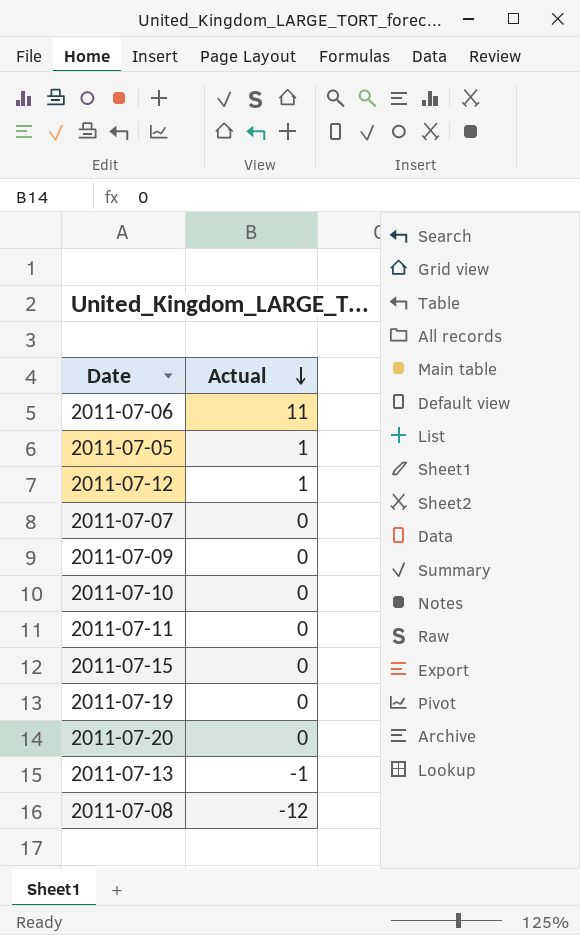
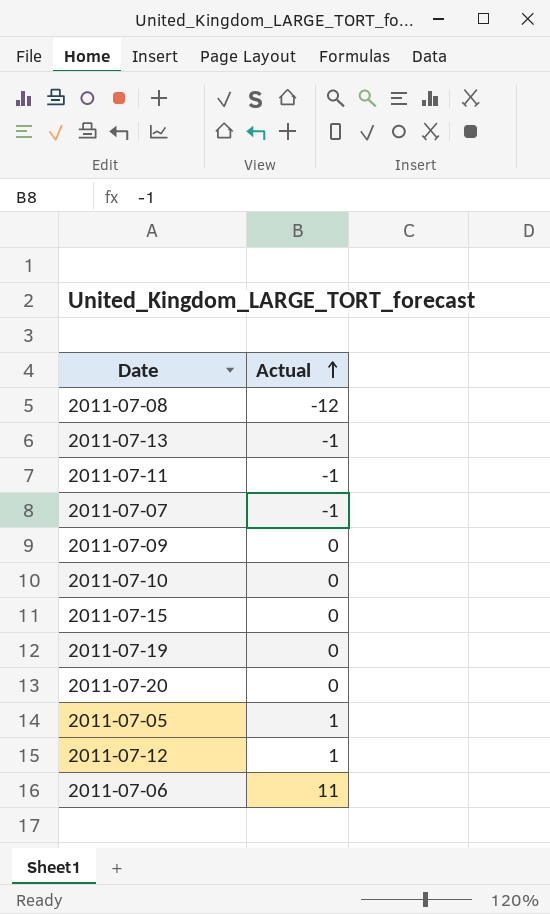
row order: Actual descending -> Actual ascending
2011-07-11 | Actual: 0 -> -1
2011-07-07 | Actual: 0 -> -1

